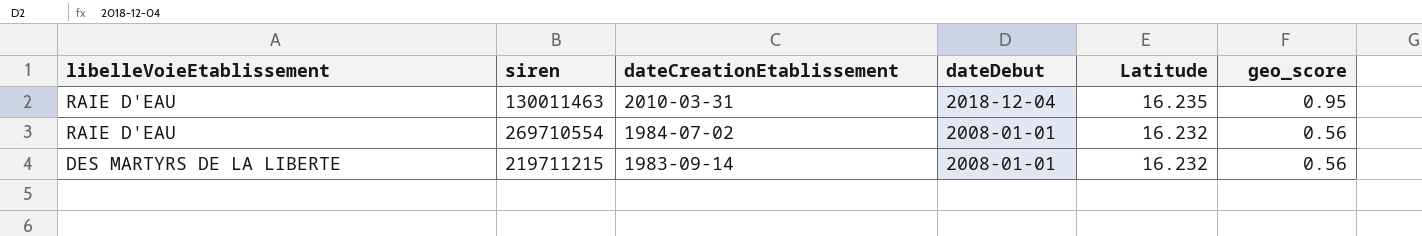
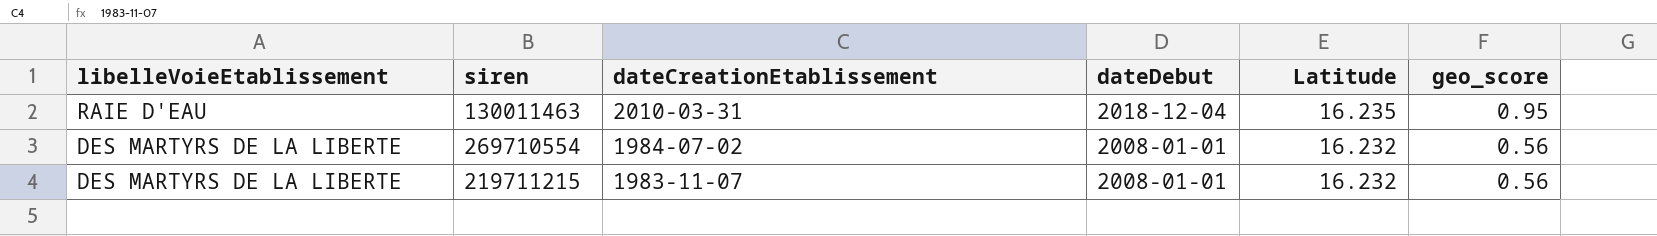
269710554 | libelleVoieEtablissement: RAIE D'EAU -> DES MARTYRS DE LA LIBERTE
219711215 | dateCreationEtablissement: 1983-09-14 -> 1983-11-07

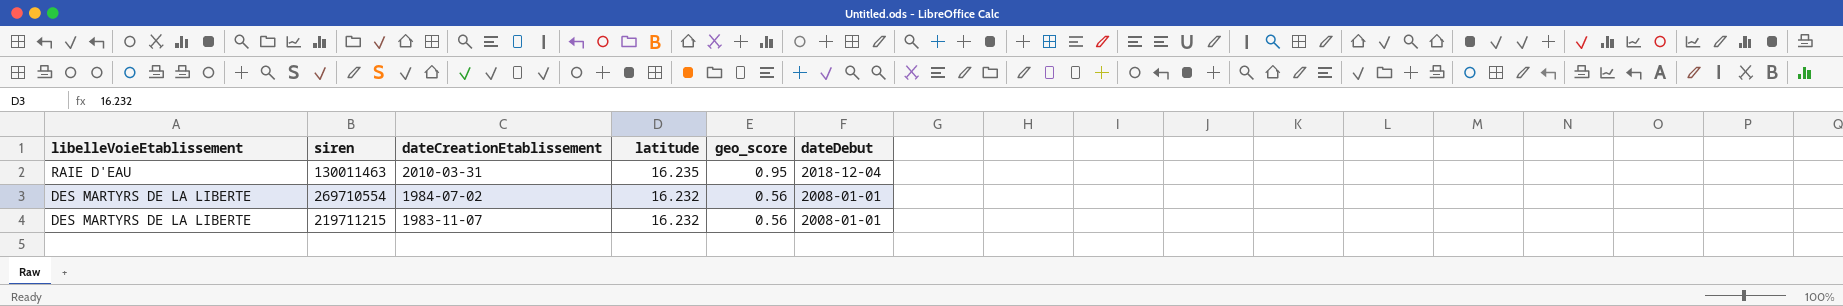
column name: Latitude -> latitude
column dateDebut | position: 4 -> 6

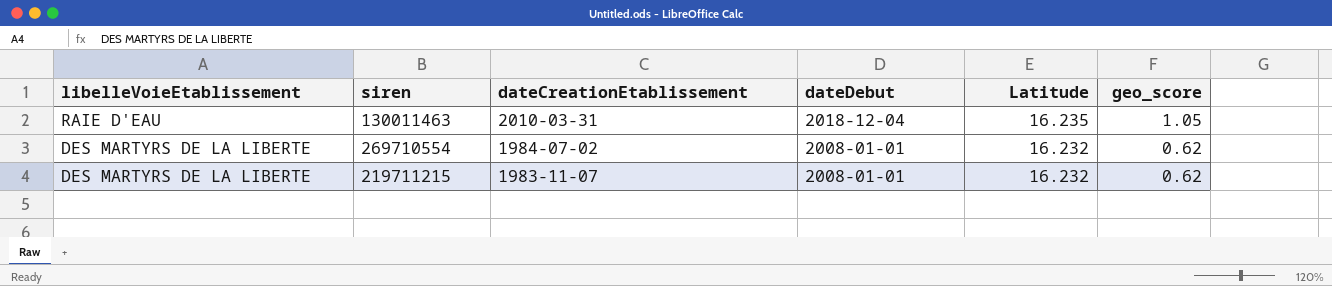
column dateDebut | position: 6 -> 4
column name: latitude -> Latitude
130011463 | geo_score: 0.95 -> 1.05
269710554 | geo_score: 0.56 -> 0.62
219711215 | geo_score: 0.56 -> 0.62

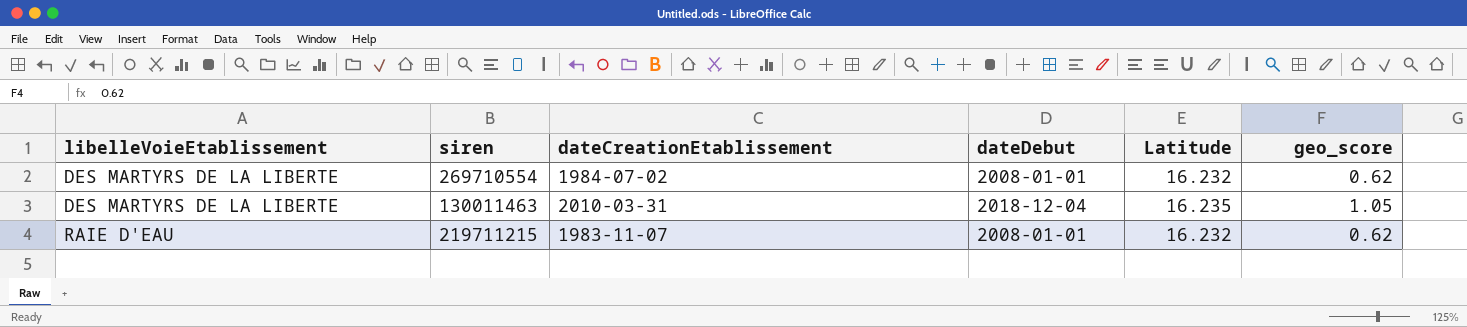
row order: libelleVoieEtablissement descending -> libelleVoieEtablissement ascending
130011463 | libelleVoieEtablissement: RAIE D'EAU -> DES MARTYRS DE LA LIBERTE
219711215 | libelleVoieEtablissement: DES MARTYRS DE LA LIBERTE -> RAIE D'EAU

